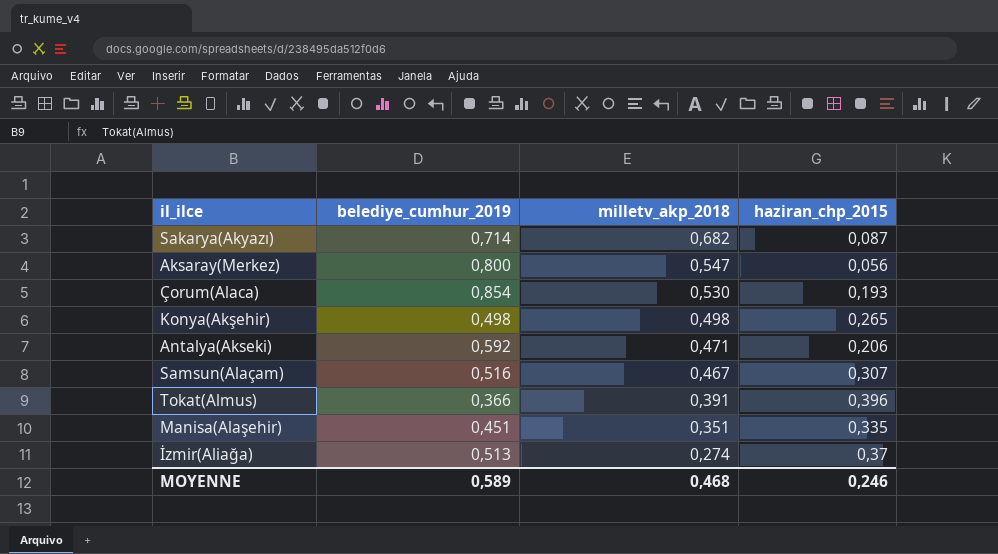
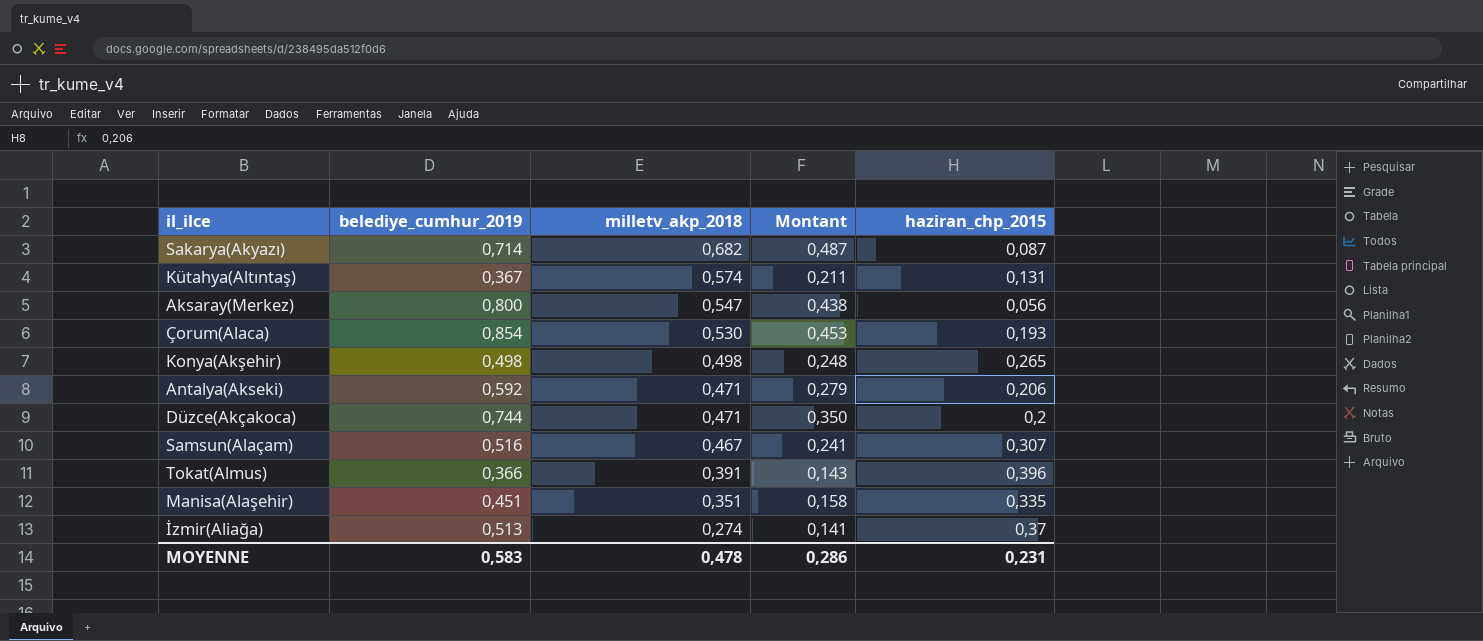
column Montant | formula: none -> [belediye_cumhur_2019] * [milletv_akp_2018]
row Kütahya(Altıntaş): none -> 0,367 | 0,574 | 0,211 | 0,131
row Düzce(Akçakoca): none -> 0,744 | 0,471 | 0,350 | 0,2
MOYENNE | belediye_cumhur_2019: 0,589 -> 0,583
MOYENNE | milletv_akp_2018: 0,468 -> 0,478
MOYENNE | haziran_chp_2015: 0,246 -> 0,231

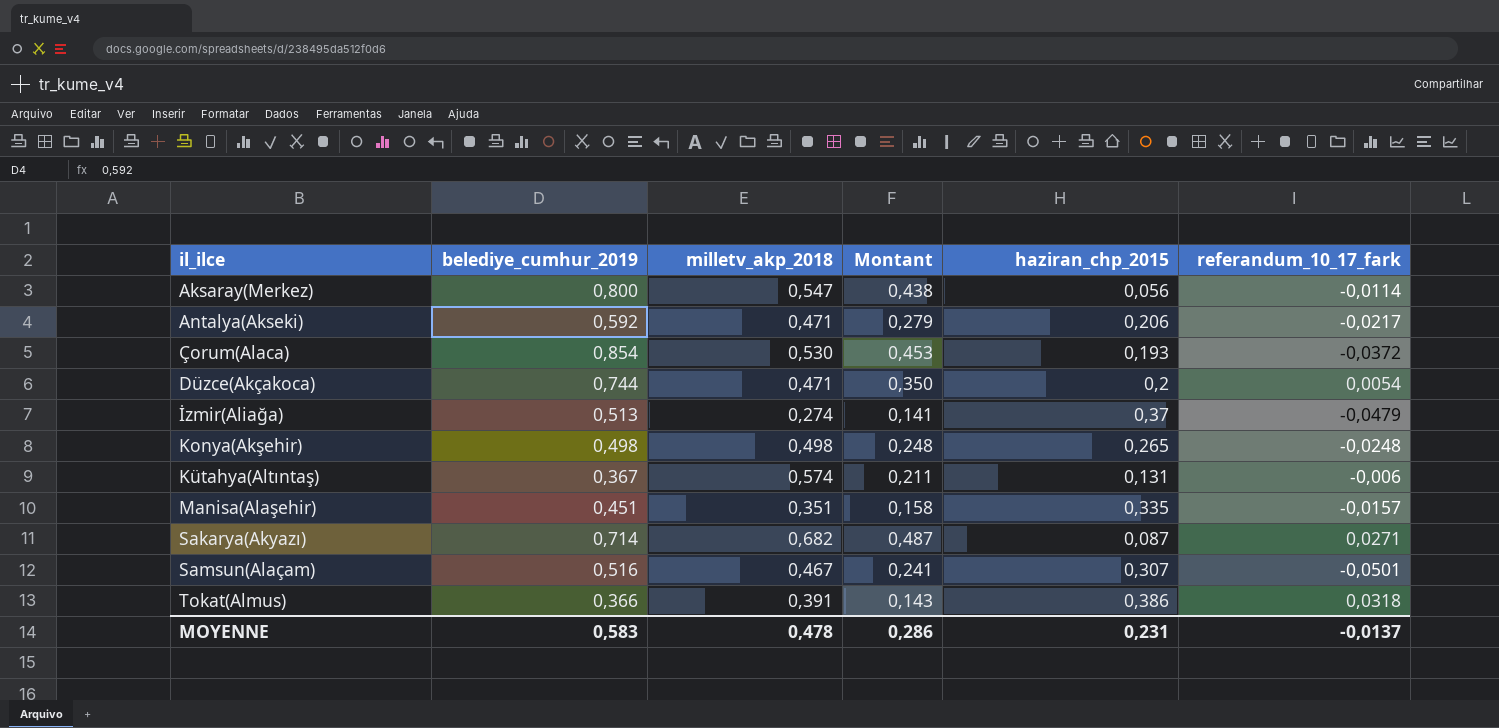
row order: milletv_akp_2018 descending -> il_ilce ascending
column referandum_10_17_fark | position: none -> 6
Tokat(Almus) | haziran_chp_2015: 0,396 -> 0,386

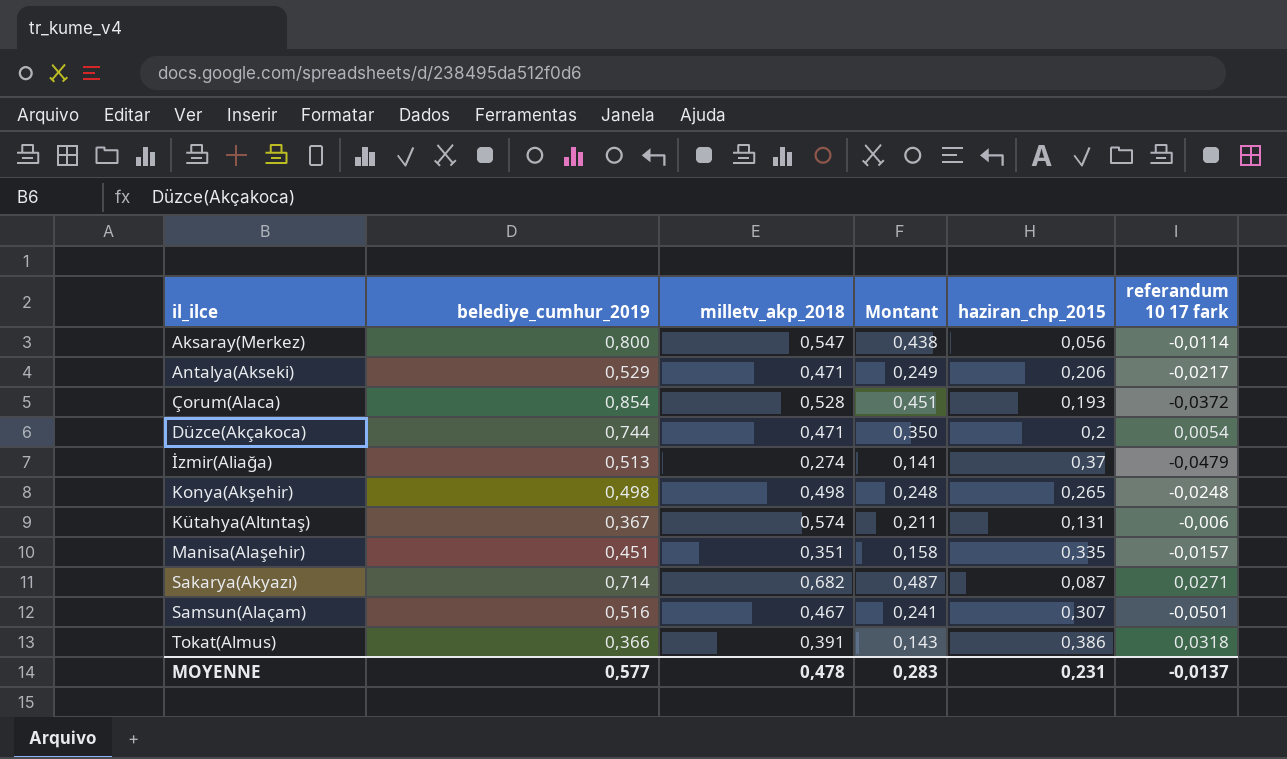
column name: referandum_10_17_fark -> referandum 10 17 fark
Antalya(Akseki) | belediye_cumhur_2019: 0,592 -> 0,529
Antalya(Akseki) | Montant: 0,279 -> 0,249
Çorum(Alaca) | milletv_akp_2018: 0,530 -> 0,528
Çorum(Alaca) | Montant: 0,453 -> 0,451
MOYENNE | belediye_cumhur_2019: 0,583 -> 0,577
MOYENNE | Montant: 0,286 -> 0,283

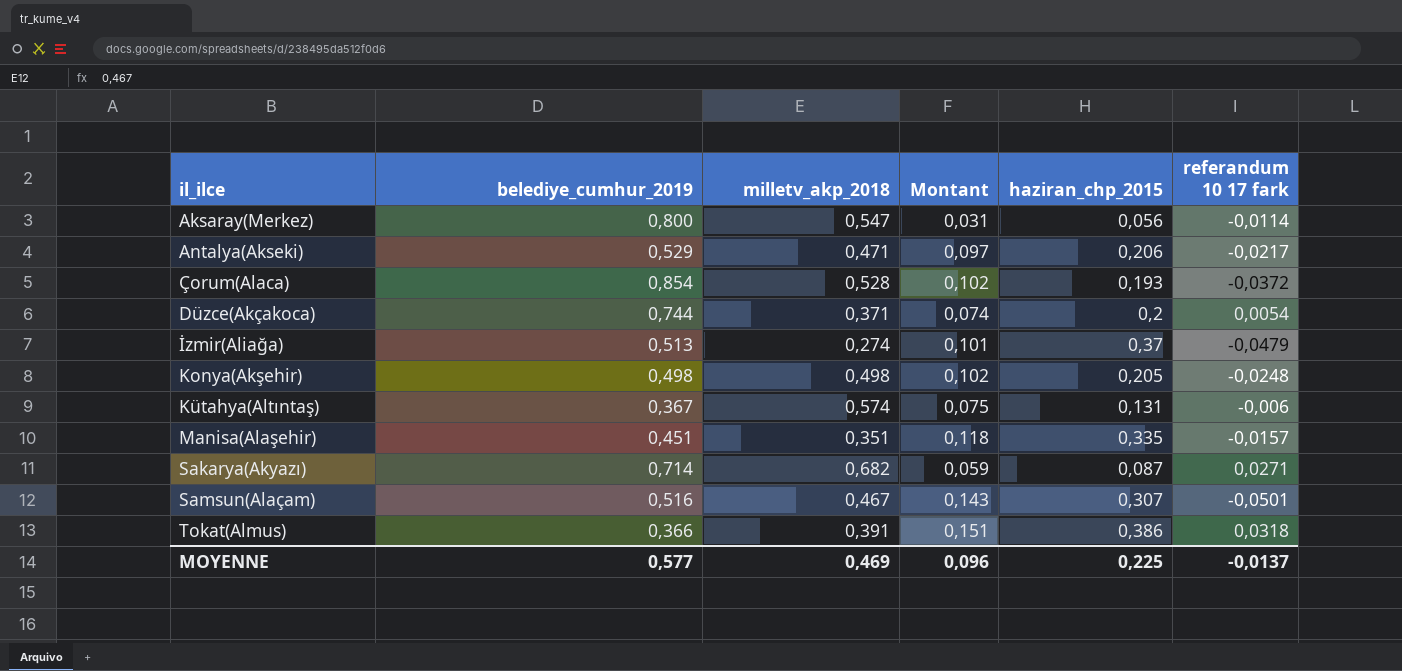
column Montant | formula: [belediye_cumhur_2019] * [milletv_akp_2018] -> [milletv_akp_2018] * [haziran_chp_2015]
Düzce(Akçakoca) | milletv_akp_2018: 0,471 -> 0,371
Konya(Akşehir) | haziran_chp_2015: 0,265 -> 0,205
MOYENNE | milletv_akp_2018: 0,478 -> 0,469
MOYENNE | Montant: 0,283 -> 0,096
MOYENNE | haziran_chp_2015: 0,231 -> 0,225

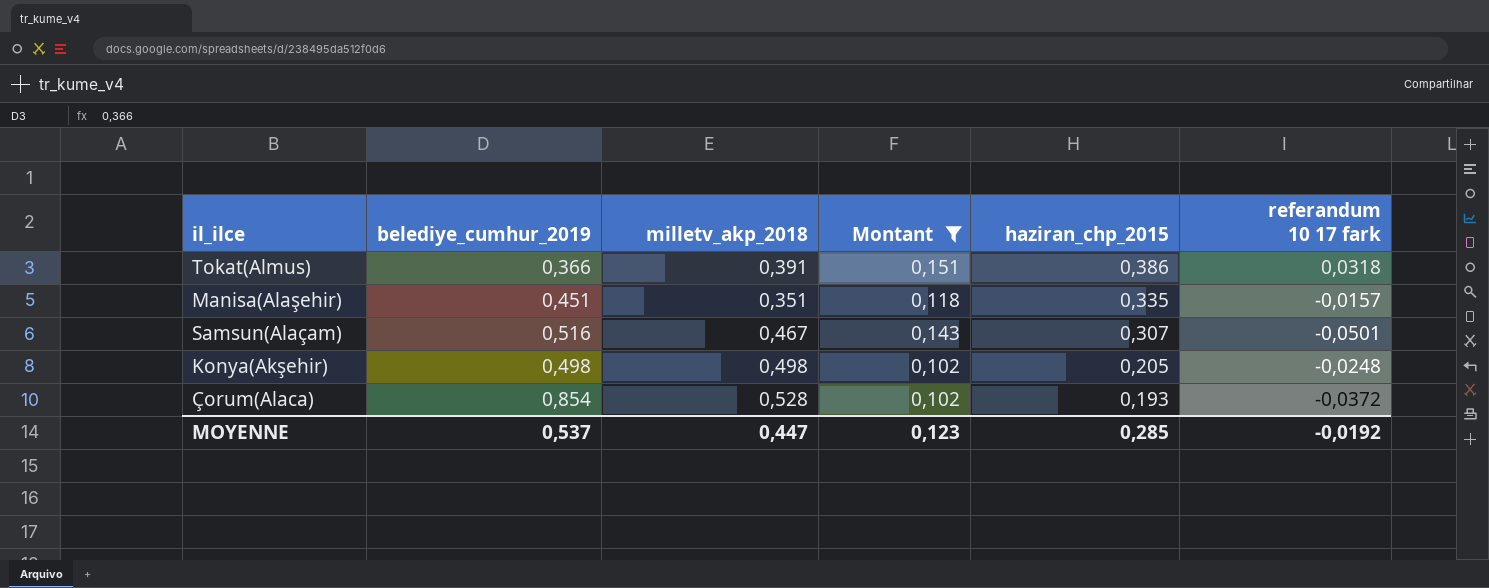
filter: none -> Montant >= 0,102
row order: il_ilce ascending -> haziran_chp_2015 descending
MOYENNE | belediye_cumhur_2019: 0,577 -> 0,537
MOYENNE | milletv_akp_2018: 0,469 -> 0,447
MOYENNE | Montant: 0,096 -> 0,123
MOYENNE | haziran_chp_2015: 0,225 -> 0,285
MOYENNE | referandum 10 17 fark: -0,0137 -> -0,0192

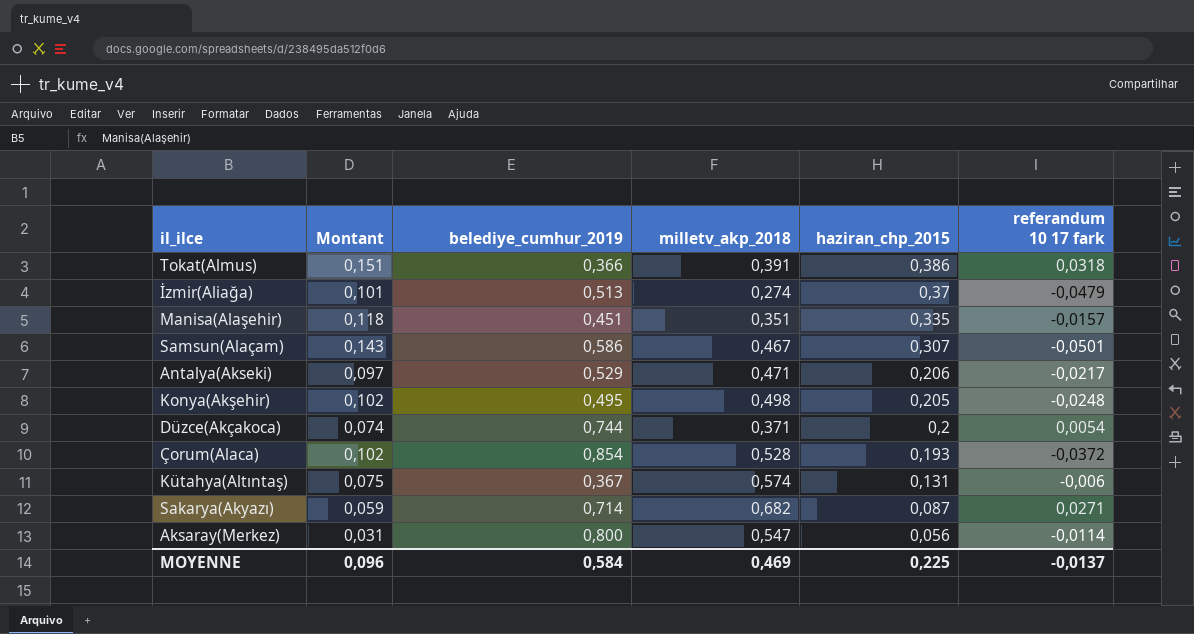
filter: Montant >= 0,102 -> none
column Montant | position: 4 -> 2
Samsun(Alaçam) | belediye_cumhur_2019: 0,516 -> 0,586
Konya(Akşehir) | belediye_cumhur_2019: 0,498 -> 0,495
MOYENNE | Montant: 0,123 -> 0,096
MOYENNE | belediye_cumhur_2019: 0,537 -> 0,584
MOYENNE | milletv_akp_2018: 0,447 -> 0,469
MOYENNE | haziran_chp_2015: 0,285 -> 0,225
MOYENNE | referandum 10 17 fark: -0,0192 -> -0,0137

